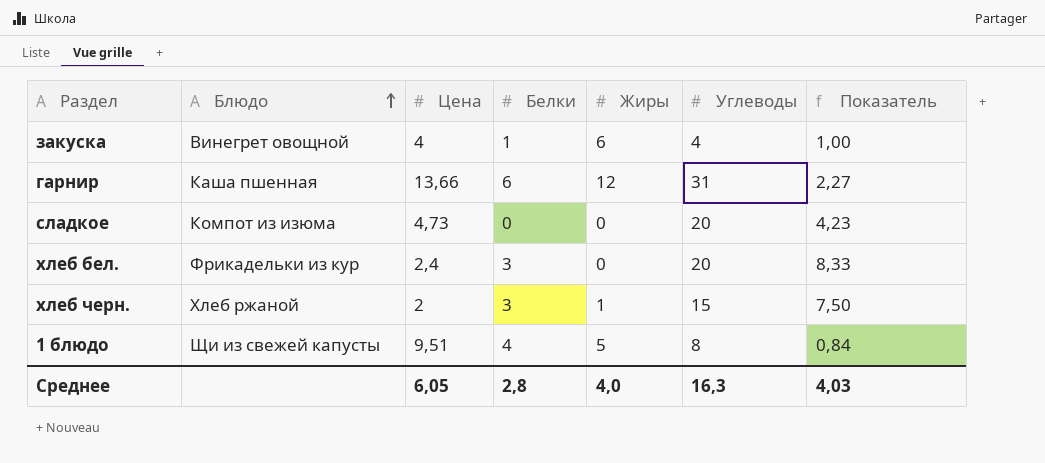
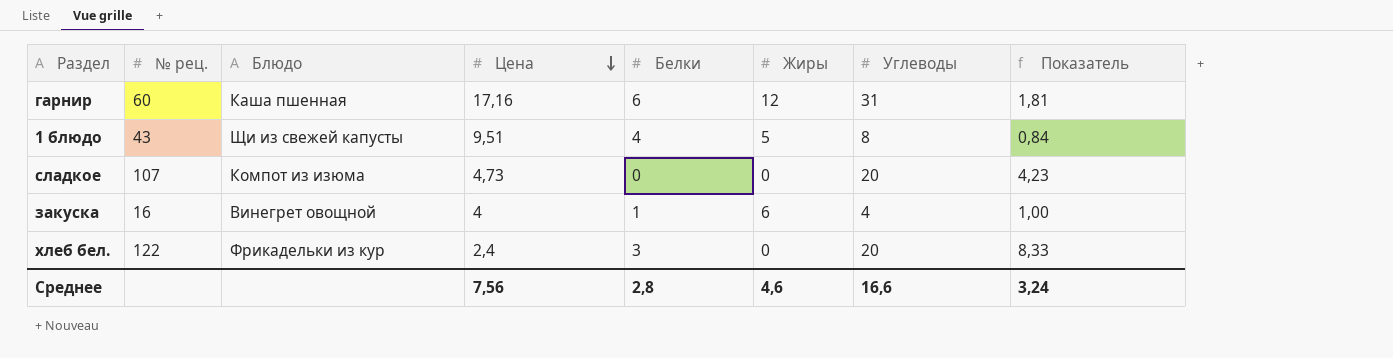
row order: Блюдо ascending -> Цена descending
column № рец. | position: none -> 2
row хлеб черн.: Хлеб ржаной | 2 | 3 | 1 | 15 | 7,50 -> none
гарнир | Цена: 13,66 -> 17,16
гарнир | Показатель: 2,27 -> 1,81
Среднее | Цена: 6,05 -> 7,56
Среднее | Жиры: 4,0 -> 4,6
Среднее | Углеводы: 16,3 -> 16,6
Среднее | Показатель: 4,03 -> 3,24

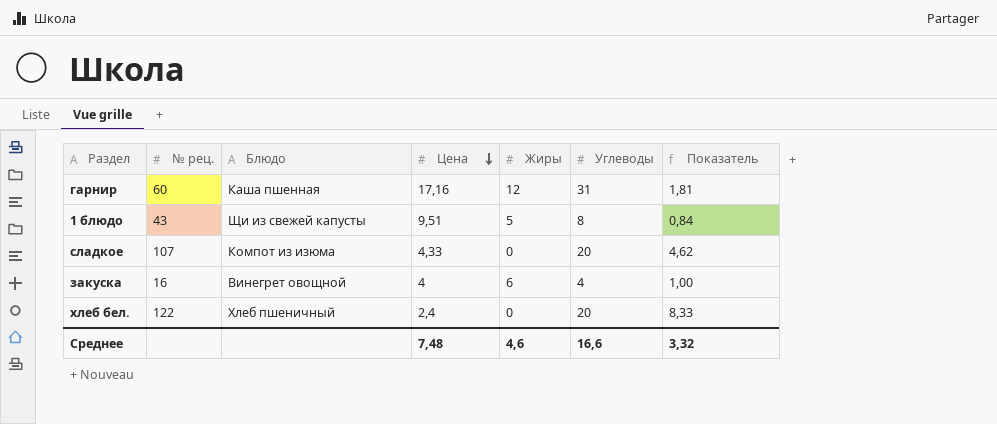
column Белки | position: 5 -> none
сладкое | Цена: 4,73 -> 4,33
сладкое | Показатель: 4,23 -> 4,62
хлеб бел. | Блюдо: Фрикадельки из кур -> Хлеб пшеничный
Среднее | Цена: 7,56 -> 7,48
Среднее | Показатель: 3,24 -> 3,32

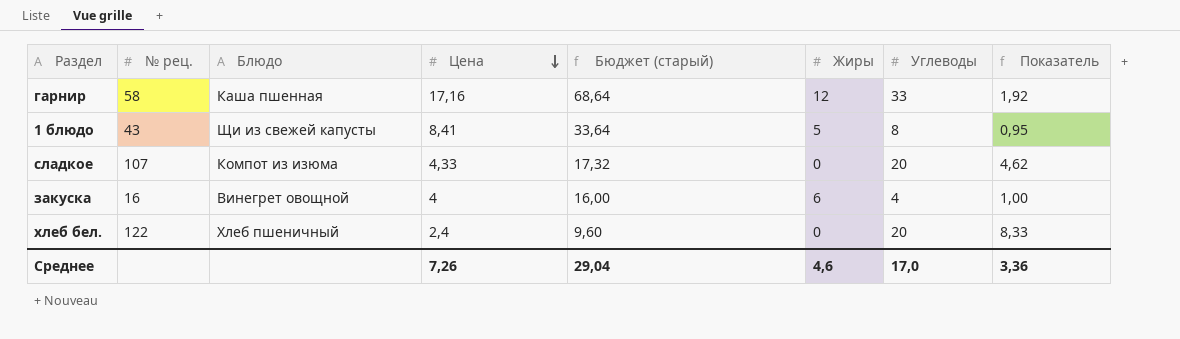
column Бюджет (старый) | formula: none -> [Цена] * 4
гарнир | № рец.: 60 -> 58
гарнир | Углеводы: 31 -> 33
гарнир | Показатель: 1,81 -> 1,92
1 блюдо | Цена: 9,51 -> 8,41
1 блюдо | Показатель: 0,84 -> 0,95
Среднее | Цена: 7,48 -> 7,26
Среднее | Углеводы: 16,6 -> 17,0
Среднее | Показатель: 3,32 -> 3,36

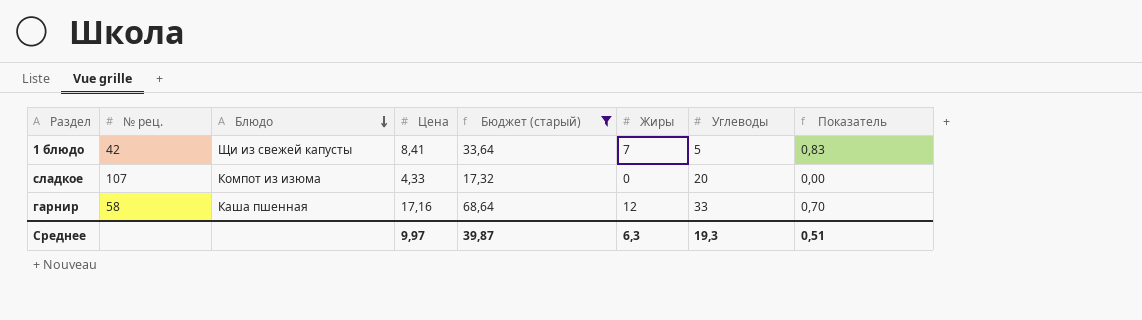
filter: none -> Бюджет (старый) >= 17,32
row order: Цена descending -> Блюдо descending
column Показатель | formula: [Углеводы] / [Цена] -> [Жиры] / [Цена]
1 блюдо | № рец.: 43 -> 42
1 блюдо | Жиры: 5 -> 7
1 блюдо | Углеводы: 8 -> 5
Среднее | Цена: 7,26 -> 9,97
Среднее | Бюджет (старый): 29,04 -> 39,87
Среднее | Жиры: 4,6 -> 6,3
Среднее | Углеводы: 17,0 -> 19,3
Среднее | Показатель: 3,36 -> 0,51

